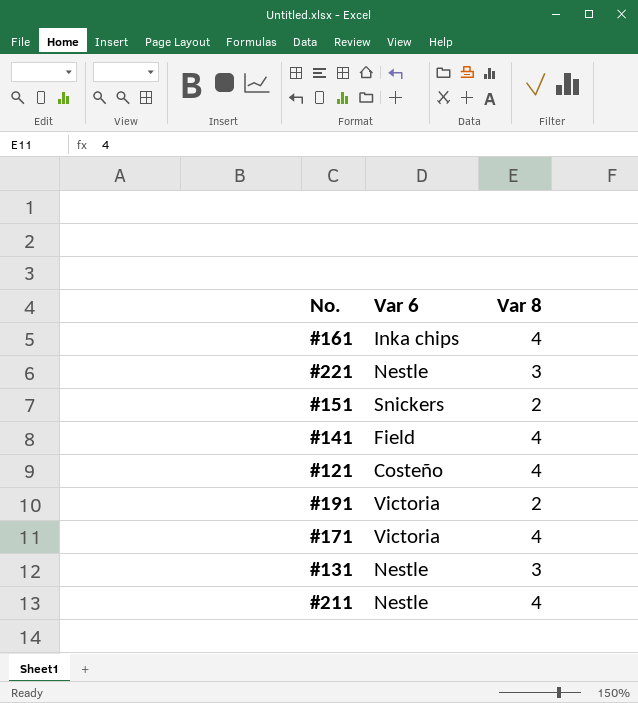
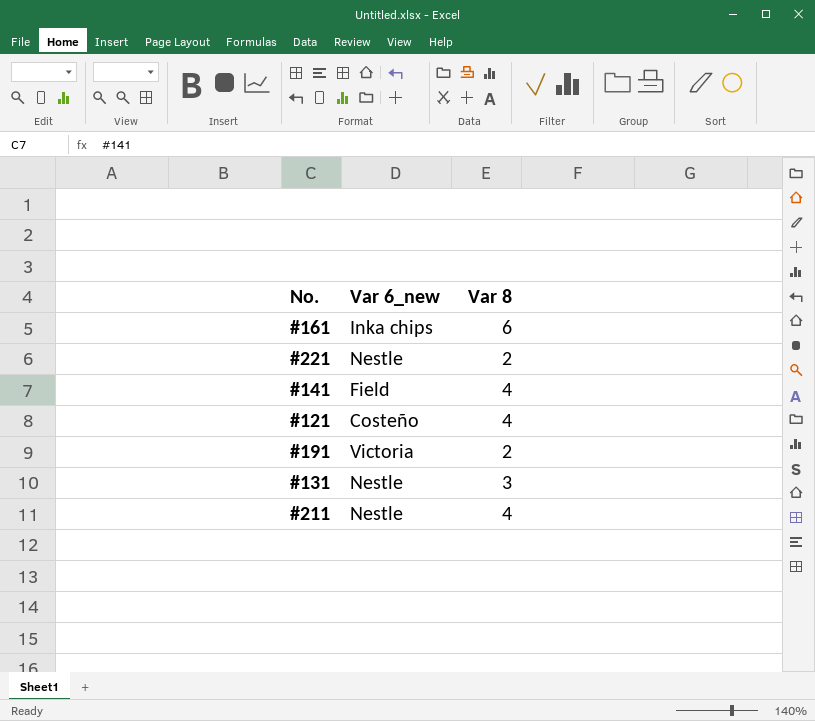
column name: Var 6 -> Var 6_new
row #151: Snickers | 2 -> none
row #171: Victoria | 4 -> none
#161 | Var 8: 4 -> 6
#221 | Var 8: 3 -> 2

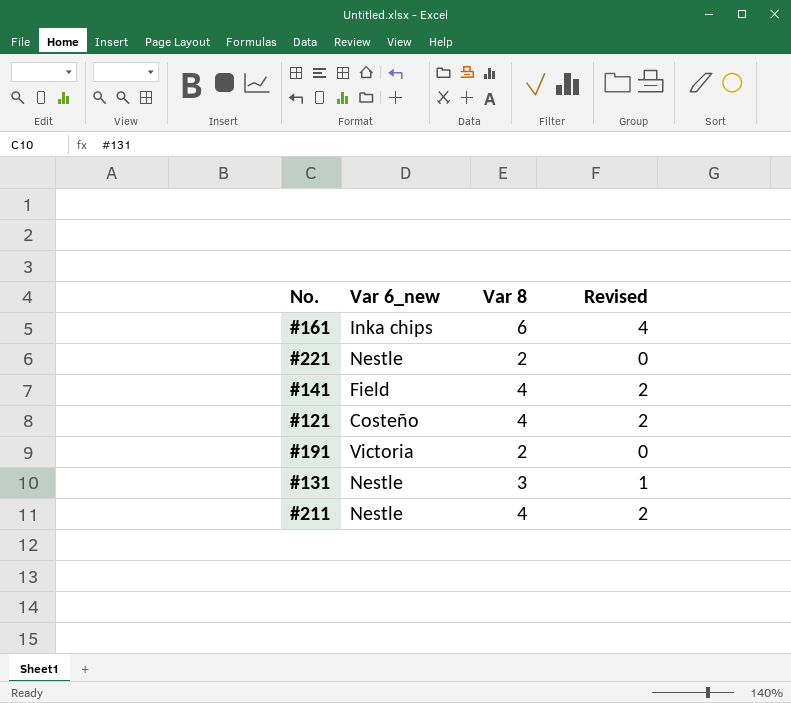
column Revised | formula: none -> [Var 8] - 2

